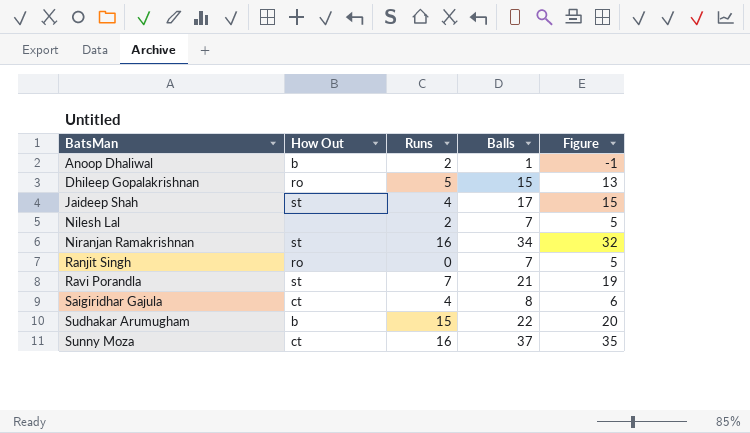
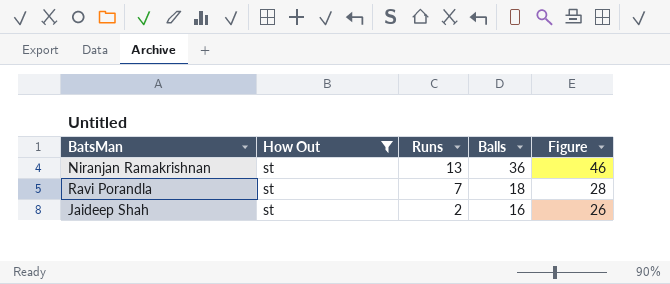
filter: none -> How Out = st
row order: BatsMan ascending -> Runs descending
column Figure | formula: [Balls] - 2 -> [Balls] + 10
Niranjan Ramakrishnan | Runs: 16 -> 13
Niranjan Ramakrishnan | Balls: 34 -> 36
Ravi Porandla | Balls: 21 -> 18
Jaideep Shah | Runs: 4 -> 2
Jaideep Shah | Balls: 17 -> 16

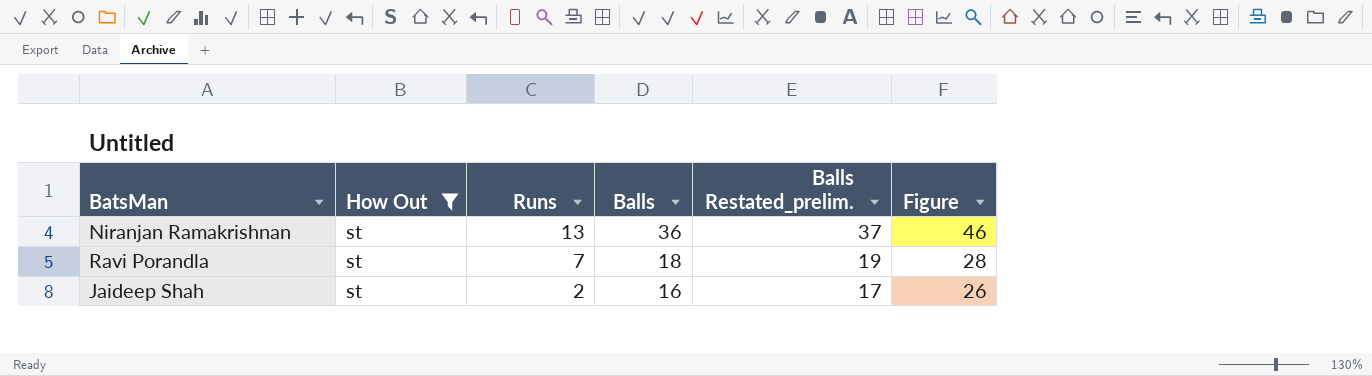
column Balls Restated_prelim. | formula: none -> [Balls] + 1

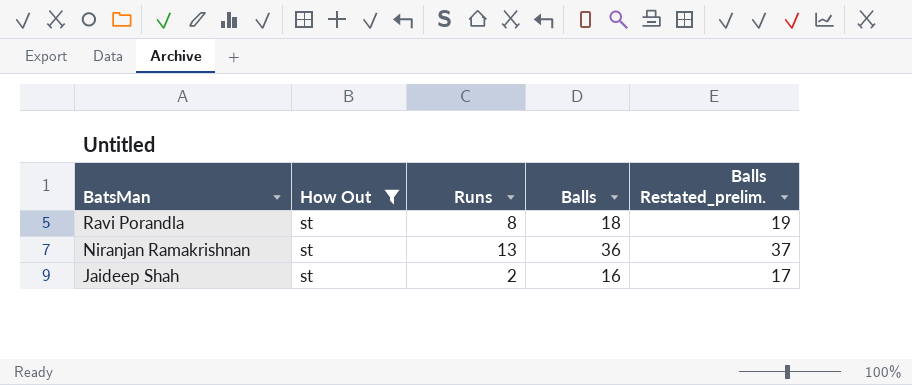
row order: Runs descending -> BatsMan descending
column Figure | formula: [Balls] + 10 -> none
Ravi Porandla | Runs: 7 -> 8

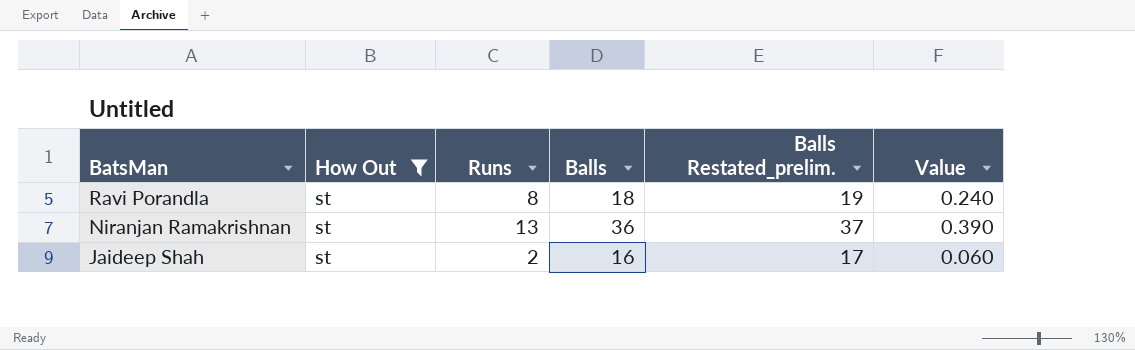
column Value | formula: none -> [Runs] * 0.03

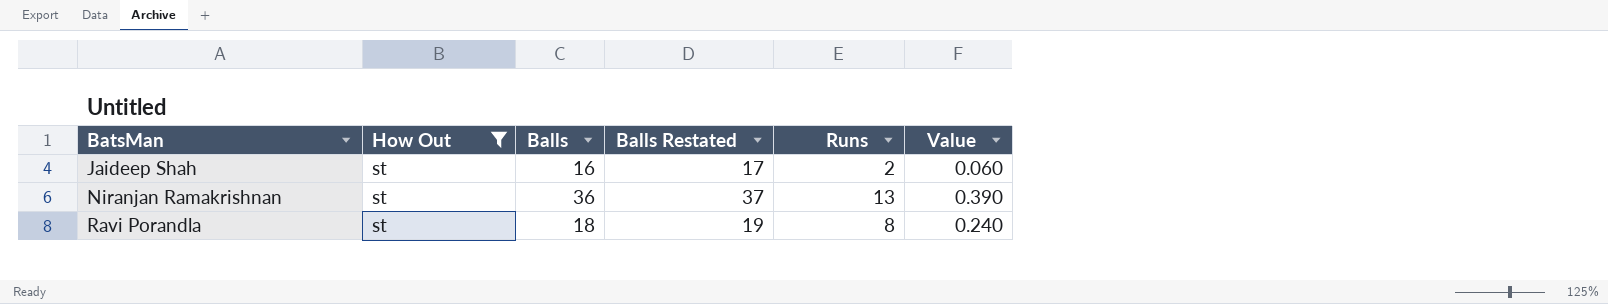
row order: BatsMan descending -> BatsMan ascending
column name: Balls Restated_prelim. -> Balls Restated
column Runs | position: 3 -> 5

